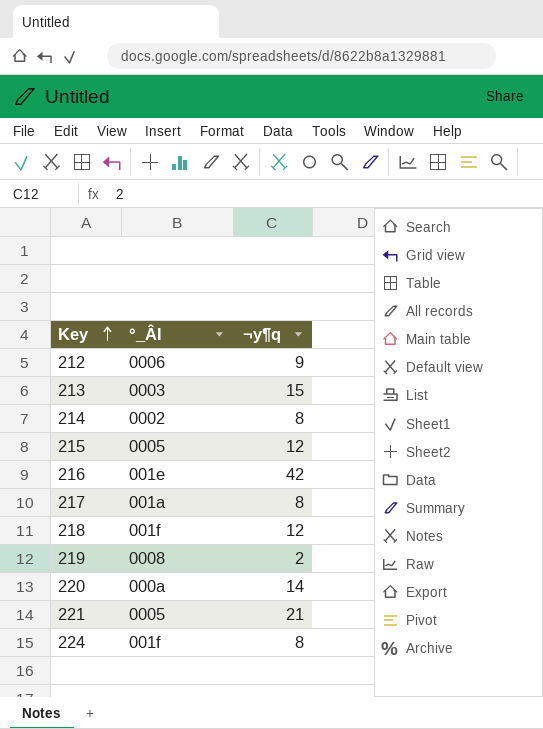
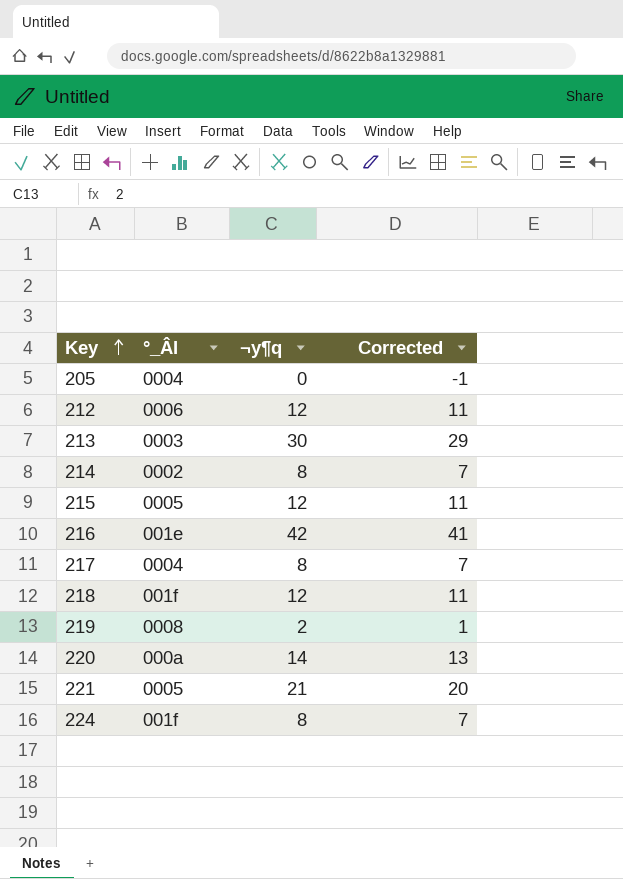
column Corrected | formula: none -> [¬y¶q] - 1
row 205: none -> 0004 | 0 | -1
212 | ¬y¶q: 9 -> 12
213 | ¬y¶q: 15 -> 30
217 | °_ÂI: 001a -> 0004

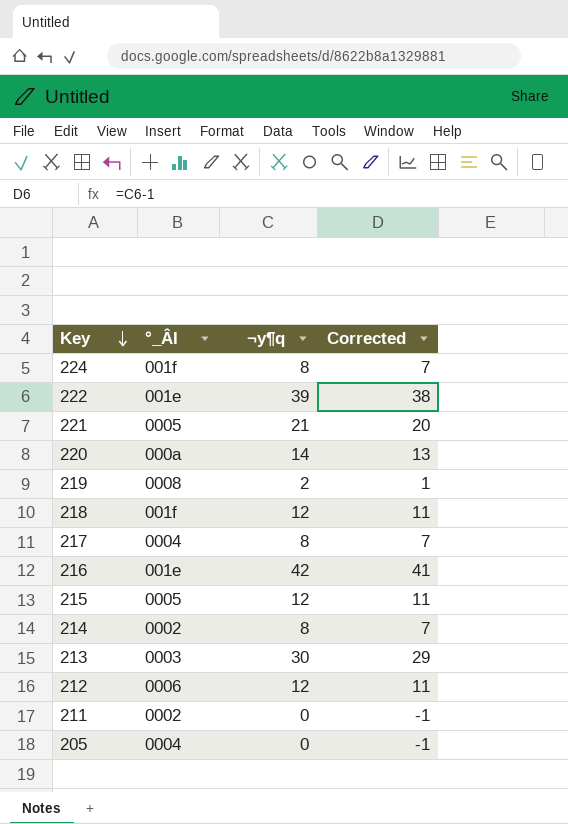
row order: Key ascending -> Key descending
row 222: none -> 001e | 39 | 38
row 211: none -> 0002 | 0 | -1

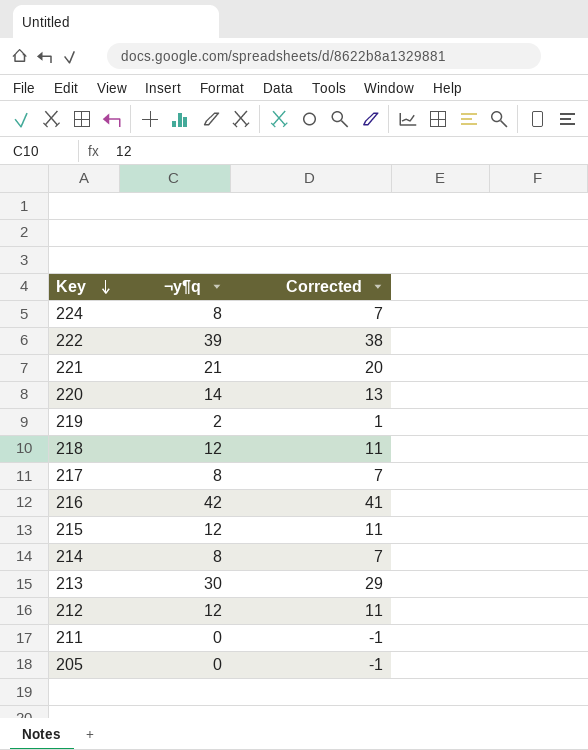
column °_ÂI | position: 2 -> none

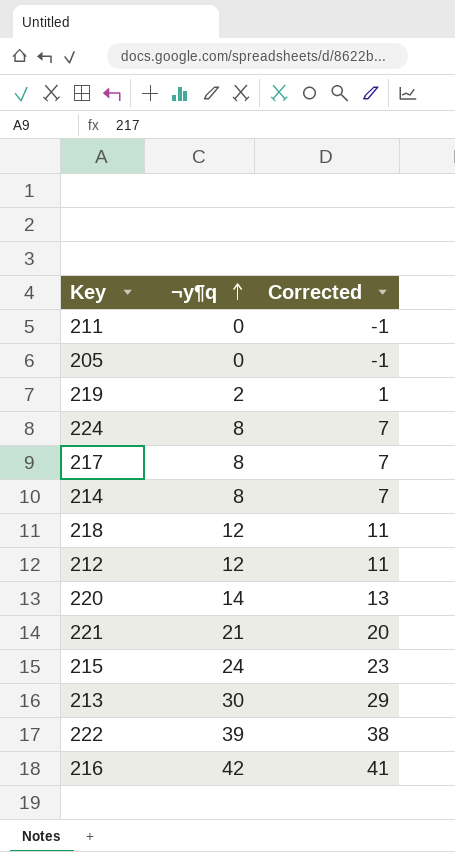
row order: Key descending -> ¬y¶q ascending
215 | ¬y¶q: 12 -> 24
215 | Corrected: 11 -> 23

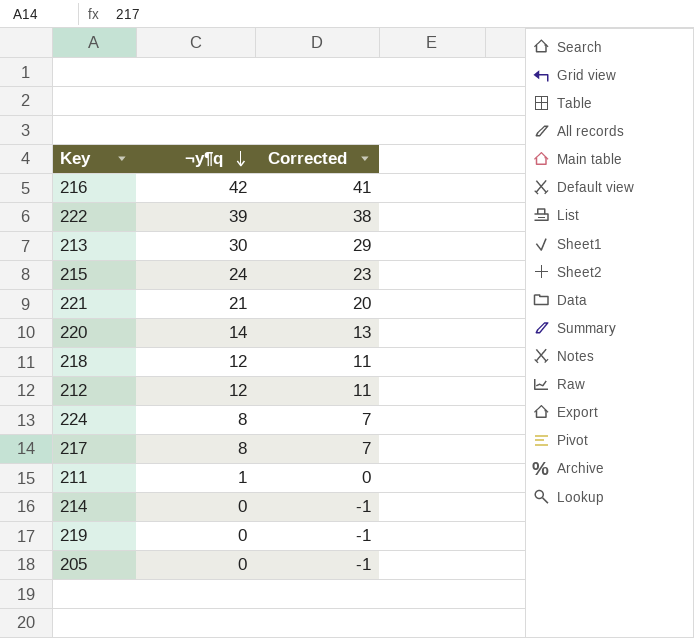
row order: ¬y¶q ascending -> ¬y¶q descending
211 | ¬y¶q: 0 -> 1
211 | Corrected: -1 -> 0
214 | ¬y¶q: 8 -> 0
214 | Corrected: 7 -> -1
219 | ¬y¶q: 2 -> 0
219 | Corrected: 1 -> -1

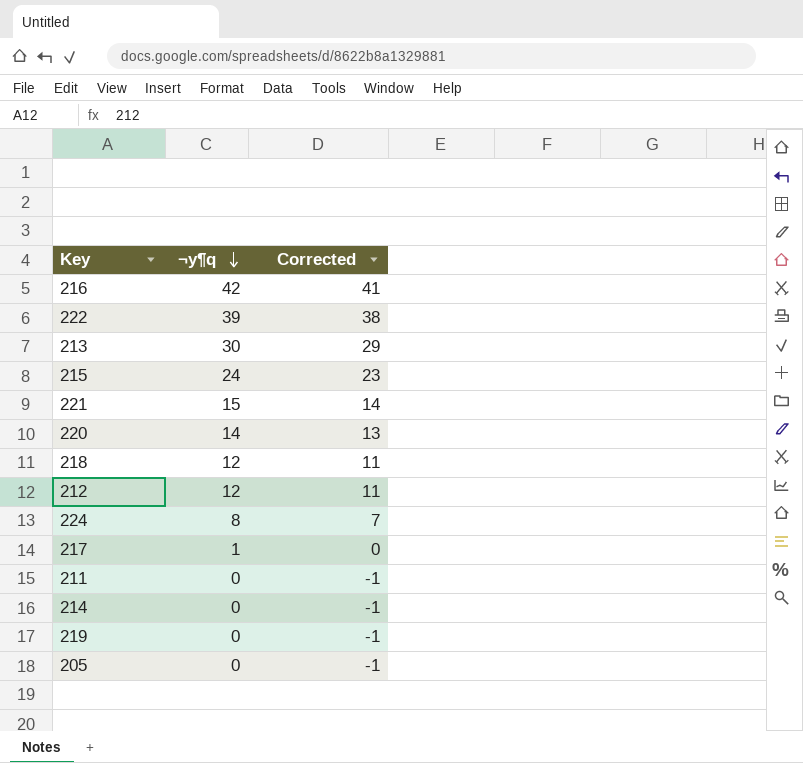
221 | ¬y¶q: 21 -> 15
221 | Corrected: 20 -> 14
217 | ¬y¶q: 8 -> 1
217 | Corrected: 7 -> 0
211 | ¬y¶q: 1 -> 0
211 | Corrected: 0 -> -1

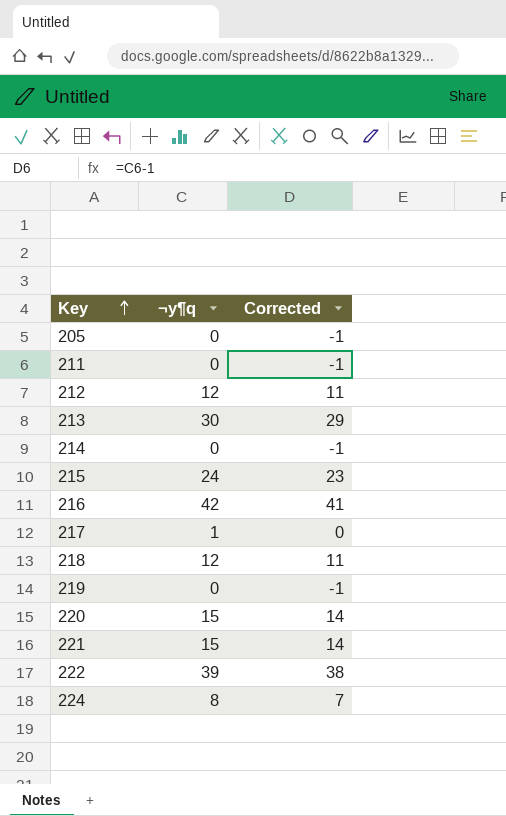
row order: ¬y¶q descending -> Key ascending
220 | ¬y¶q: 14 -> 15
220 | Corrected: 13 -> 14

